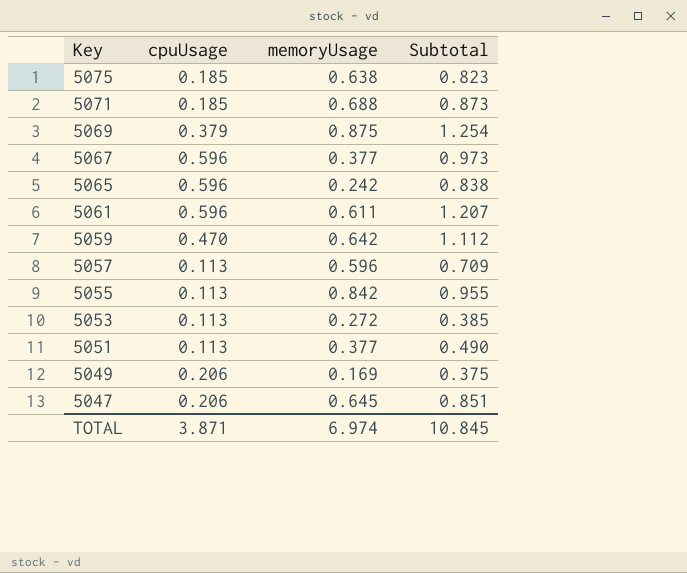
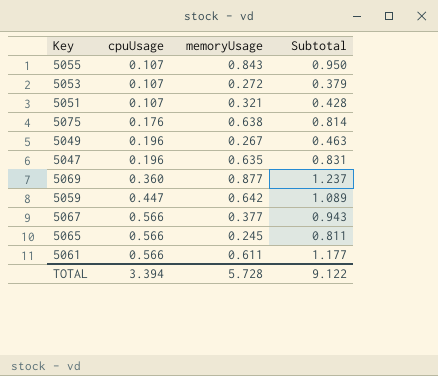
row order: Key descending -> cpuUsage ascending
row 5071: 0.185 | 0.688 | 0.873 -> none
row 5057: 0.113 | 0.596 | 0.709 -> none
5055 | cpuUsage: 0.113 -> 0.107
5055 | memoryUsage: 0.842 -> 0.843
5055 | Subtotal: 0.955 -> 0.950
5053 | cpuUsage: 0.113 -> 0.107
5053 | Subtotal: 0.385 -> 0.379
5051 | cpuUsage: 0.113 -> 0.107
5051 | memoryUsage: 0.377 -> 0.321
5051 | Subtotal: 0.490 -> 0.428
5075 | cpuUsage: 0.185 -> 0.176
5075 | Subtotal: 0.823 -> 0.814
5049 | cpuUsage: 0.206 -> 0.196
5049 | memoryUsage: 0.169 -> 0.267
5049 | Subtotal: 0.375 -> 0.463
5047 | cpuUsage: 0.206 -> 0.196
5047 | memoryUsage: 0.645 -> 0.635
5047 | Subtotal: 0.851 -> 0.831
5069 | cpuUsage: 0.379 -> 0.360
5069 | memoryUsage: 0.875 -> 0.877
5069 | Subtotal: 1.254 -> 1.237
5059 | cpuUsage: 0.470 -> 0.447
5059 | Subtotal: 1.112 -> 1.089
5067 | cpuUsage: 0.596 -> 0.566
5067 | Subtotal: 0.973 -> 0.943
5065 | cpuUsage: 0.596 -> 0.566
5065 | memoryUsage: 0.242 -> 0.245
5065 | Subtotal: 0.838 -> 0.811
5061 | cpuUsage: 0.596 -> 0.566
5061 | Subtotal: 1.207 -> 1.177
TOTAL | cpuUsage: 3.871 -> 3.394
TOTAL | memoryUsage: 6.974 -> 5.728
TOTAL | Subtotal: 10.845 -> 9.122

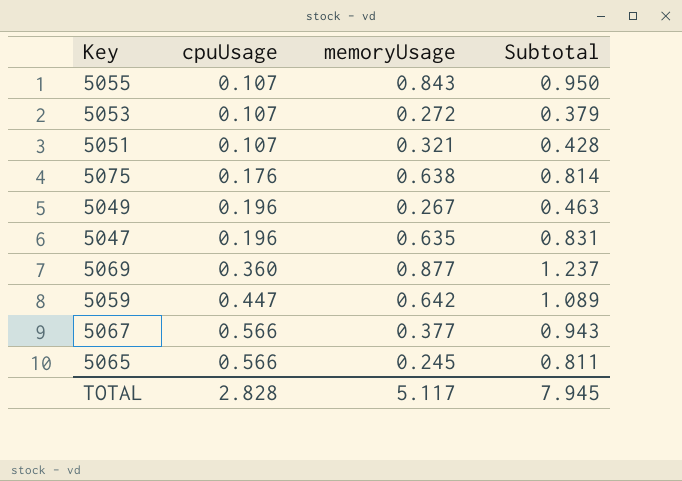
row 5061: 0.566 | 0.611 | 1.177 -> none
TOTAL | cpuUsage: 3.394 -> 2.828
TOTAL | memoryUsage: 5.728 -> 5.117
TOTAL | Subtotal: 9.122 -> 7.945

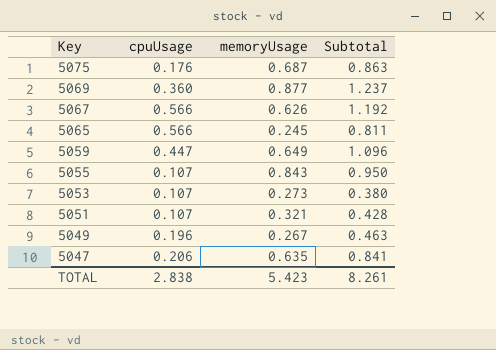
row order: cpuUsage ascending -> Key descending
5075 | memoryUsage: 0.638 -> 0.687
5075 | Subtotal: 0.814 -> 0.863
5067 | memoryUsage: 0.377 -> 0.626
5067 | Subtotal: 0.943 -> 1.192
5059 | memoryUsage: 0.642 -> 0.649
5059 | Subtotal: 1.089 -> 1.096
5053 | memoryUsage: 0.272 -> 0.273
5053 | Subtotal: 0.379 -> 0.380
5047 | cpuUsage: 0.196 -> 0.206
5047 | Subtotal: 0.831 -> 0.841
TOTAL | cpuUsage: 2.828 -> 2.838
TOTAL | memoryUsage: 5.117 -> 5.423
TOTAL | Subtotal: 7.945 -> 8.261

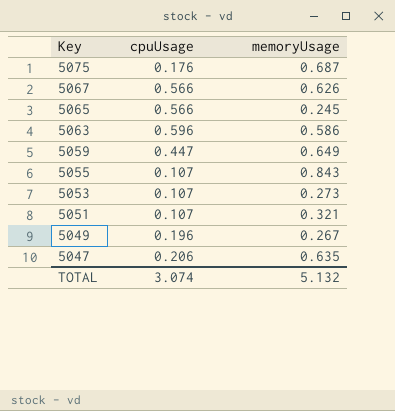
column Subtotal | formula: [cpuUsage] + [memoryUsage] -> none
row 5069: 0.360 | 0.877 | 1.237 -> none
row 5063: none -> 0.596 | 0.586
TOTAL | cpuUsage: 2.838 -> 3.074
TOTAL | memoryUsage: 5.423 -> 5.132

